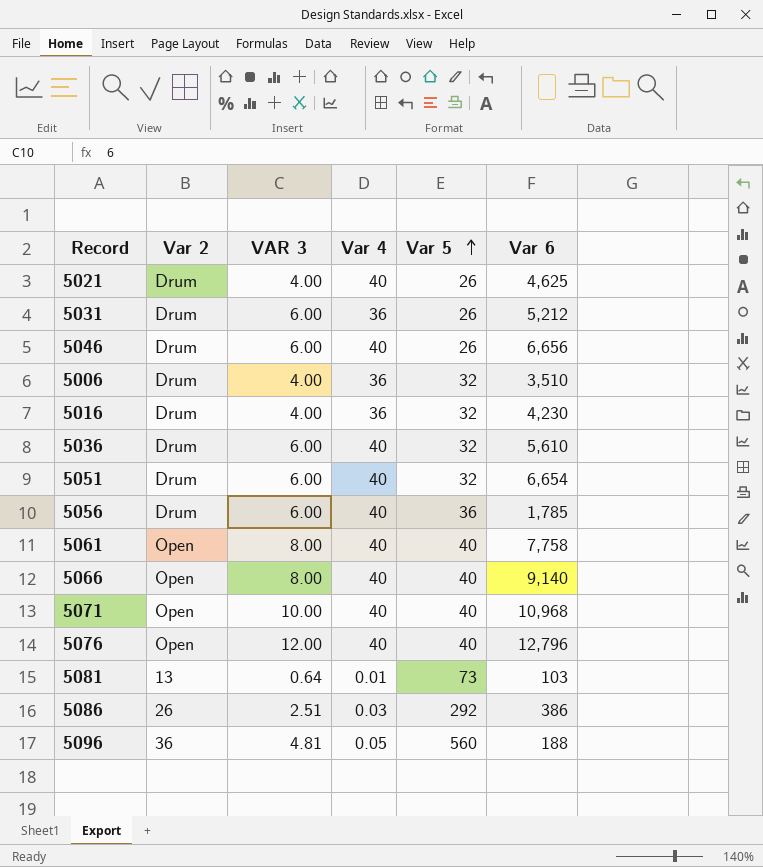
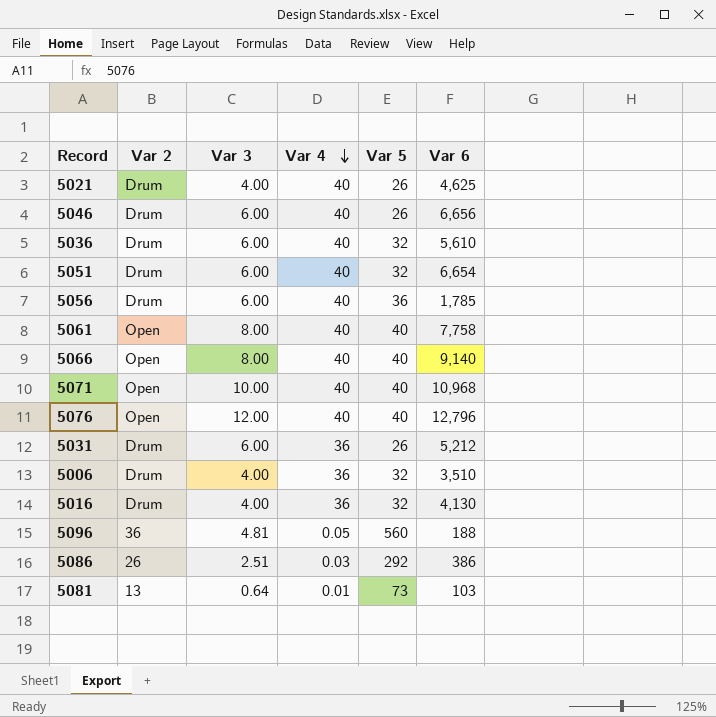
row order: Var 5 ascending -> Var 4 descending
column name: VAR 3 -> Var 3
5016 | Var 6: 4,230 -> 4,130

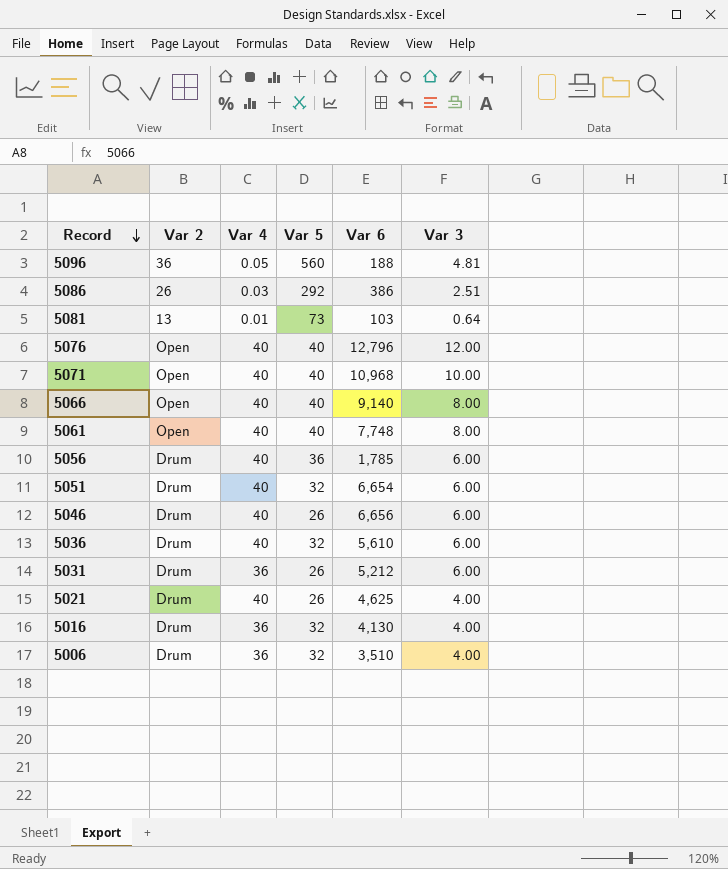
row order: Var 4 descending -> Record descending
column Var 3 | position: 3 -> 6
5061 | Var 6: 7,758 -> 7,748

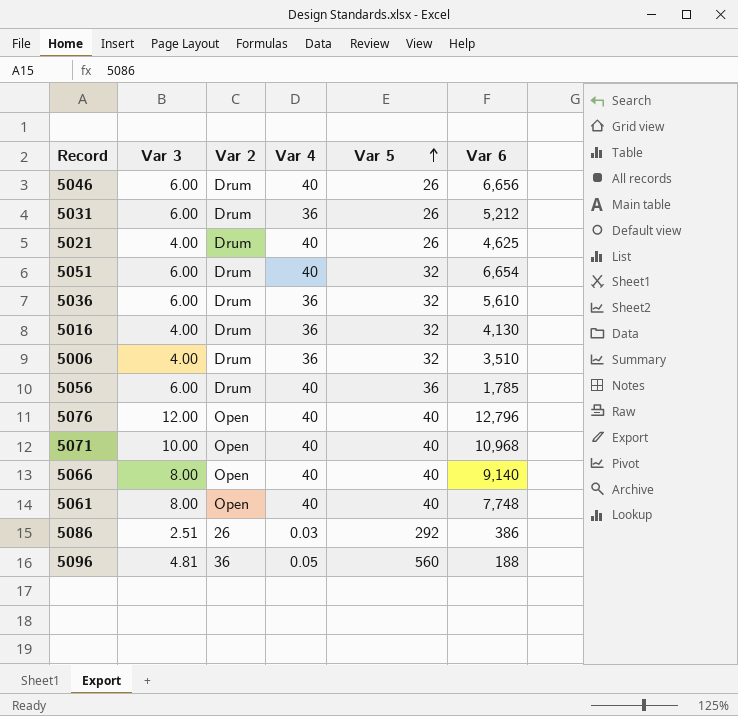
row order: Record descending -> Var 5 ascending
column Var 3 | position: 6 -> 2
row 5081: 13 | 0.01 | 73 | 103 | 0.64 -> none
5036 | Var 4: 40 -> 36

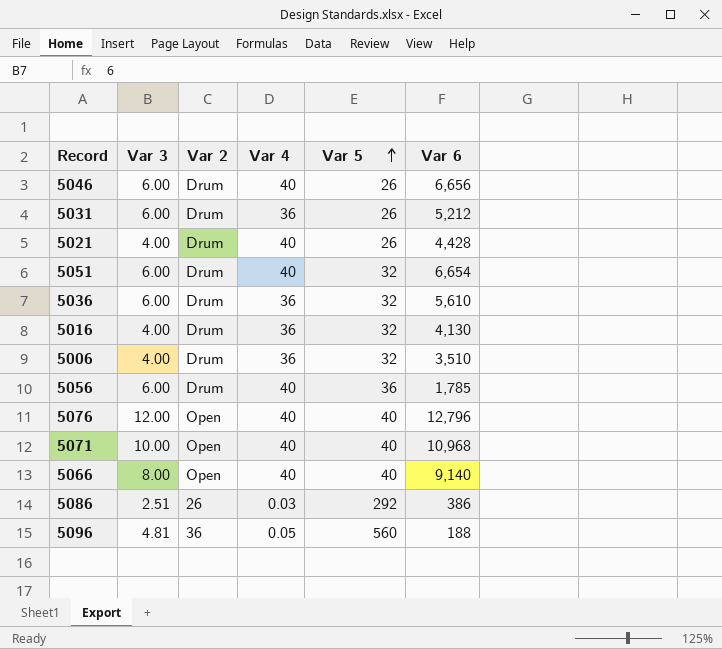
row 5061: 8.00 | Open | 40 | 40 | 7,748 -> none
5021 | Var 6: 4,625 -> 4,428

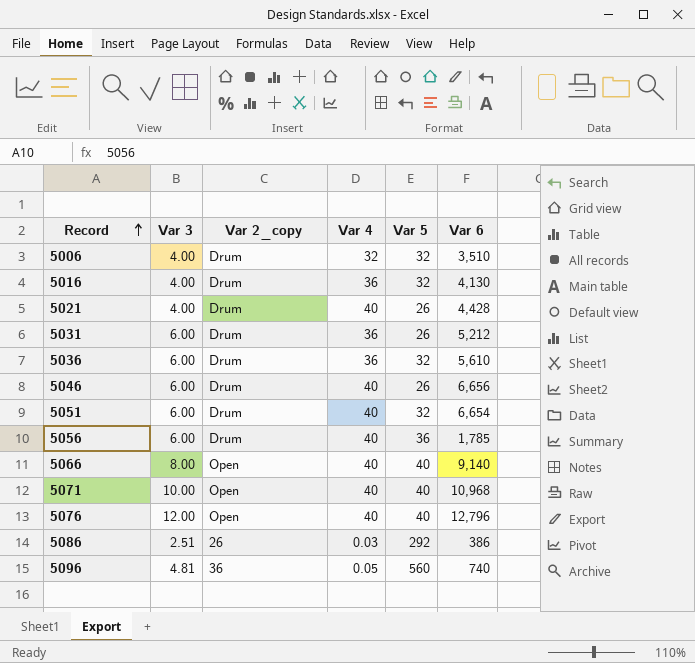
row order: Var 5 ascending -> Record ascending
column name: Var 2 -> Var 2_copy
5006 | Var 4: 36 -> 32
5096 | Var 6: 188 -> 740

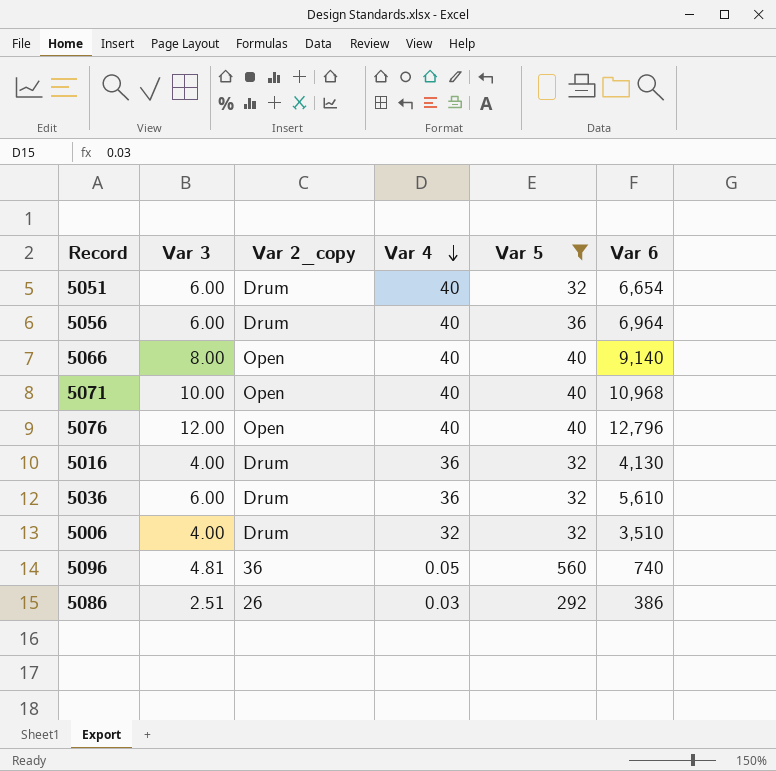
filter: none -> Var 5 != 26
row order: Record ascending -> Var 4 descending
5056 | Var 6: 1,785 -> 6,964

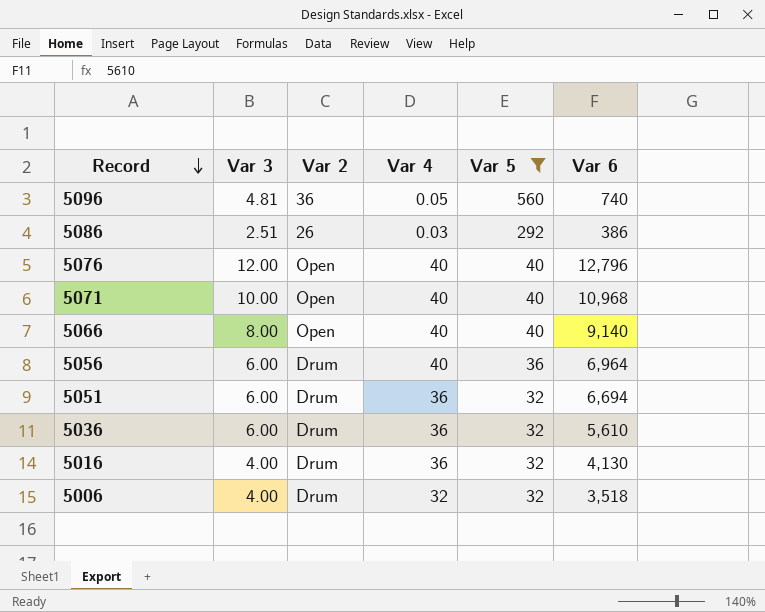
row order: Var 4 descending -> Record descending
column name: Var 2_copy -> Var 2
5051 | Var 4: 40 -> 36
5051 | Var 6: 6,654 -> 6,694
5006 | Var 6: 3,510 -> 3,518

